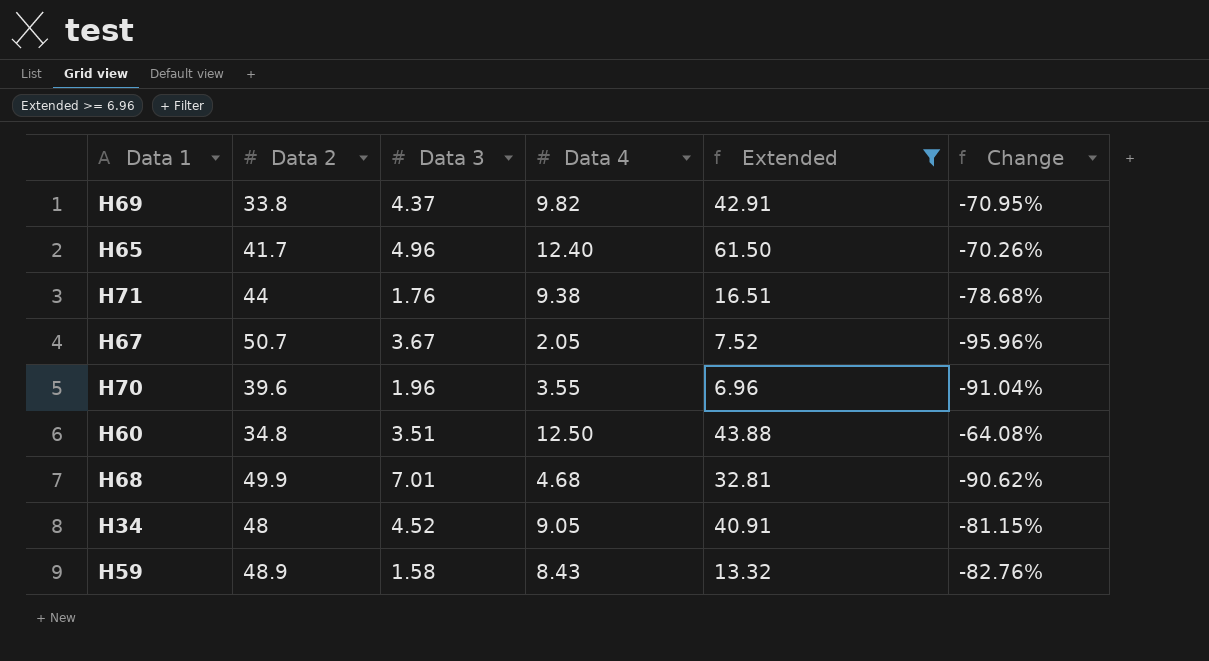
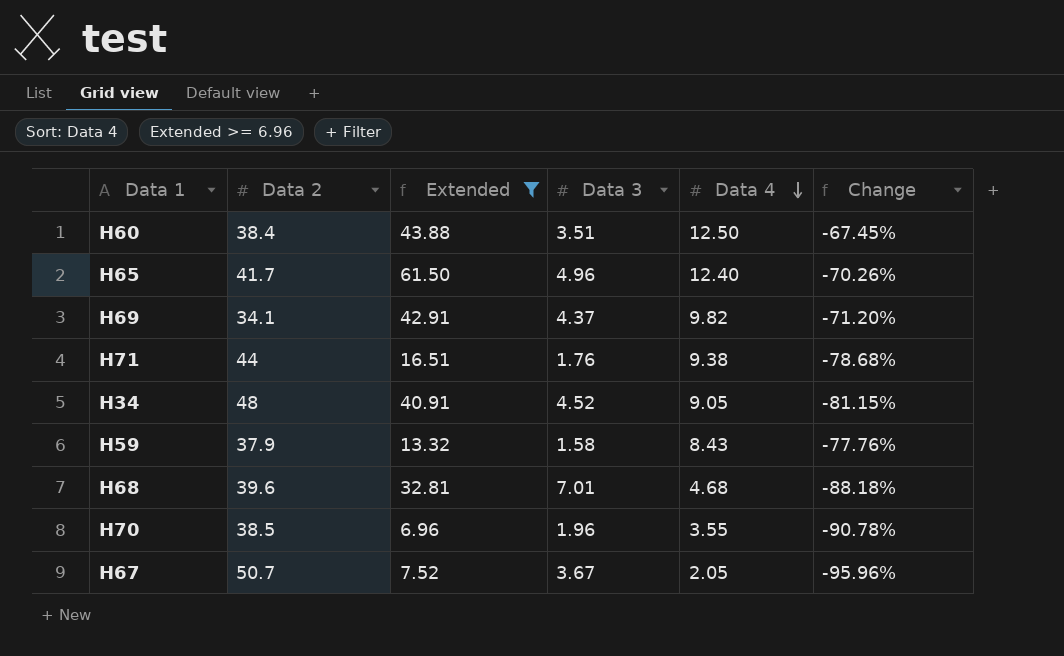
row order: none -> Data 4 descending
column Extended | position: 5 -> 3
H60 | Data 2: 34.8 -> 38.4
H60 | Change: -64.08% -> -67.45%
H69 | Data 2: 33.8 -> 34.1
H69 | Change: -70.95% -> -71.20%
H59 | Data 2: 48.9 -> 37.9
H59 | Change: -82.76% -> -77.76%
H68 | Data 2: 49.9 -> 39.6
H68 | Change: -90.62% -> -88.18%
H70 | Data 2: 39.6 -> 38.5
H70 | Change: -91.04% -> -90.78%

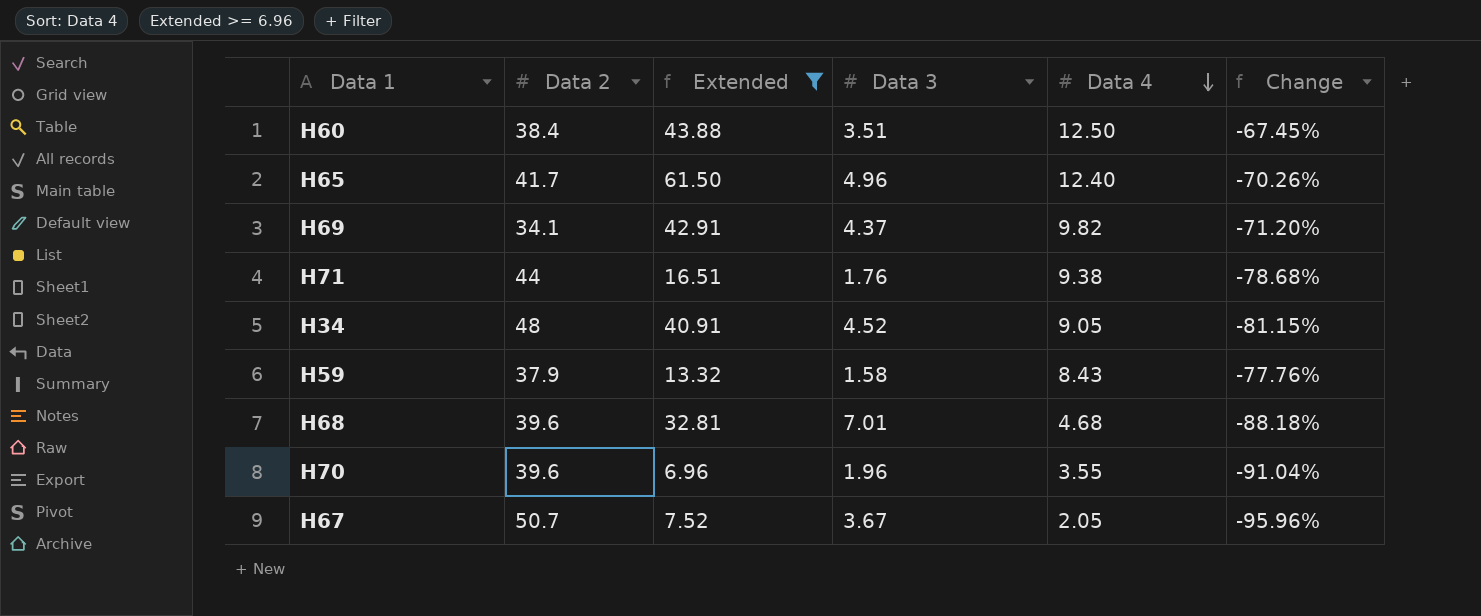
H70 | Data 2: 38.5 -> 39.6
H70 | Change: -90.78% -> -91.04%

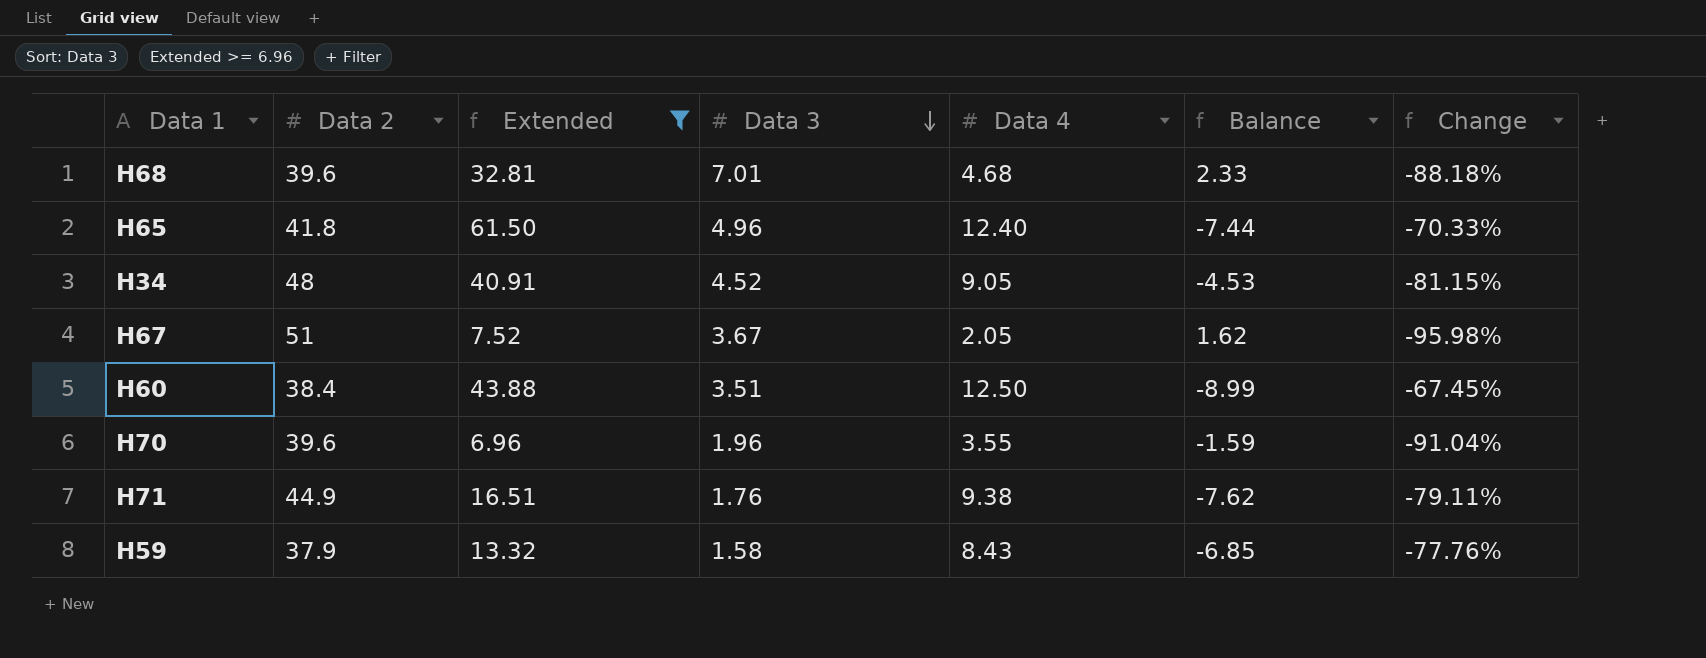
row order: Data 4 descending -> Data 3 descending
column Balance | formula: none -> [Data 3] - [Data 4]
row H69: 34.1 | 42.91 | 4.37 | 9.82 | -71.20% -> none
H65 | Data 2: 41.7 -> 41.8
H65 | Change: -70.26% -> -70.33%
H67 | Data 2: 50.7 -> 51
H67 | Change: -95.96% -> -95.98%
H71 | Data 2: 44 -> 44.9
H71 | Change: -78.68% -> -79.11%

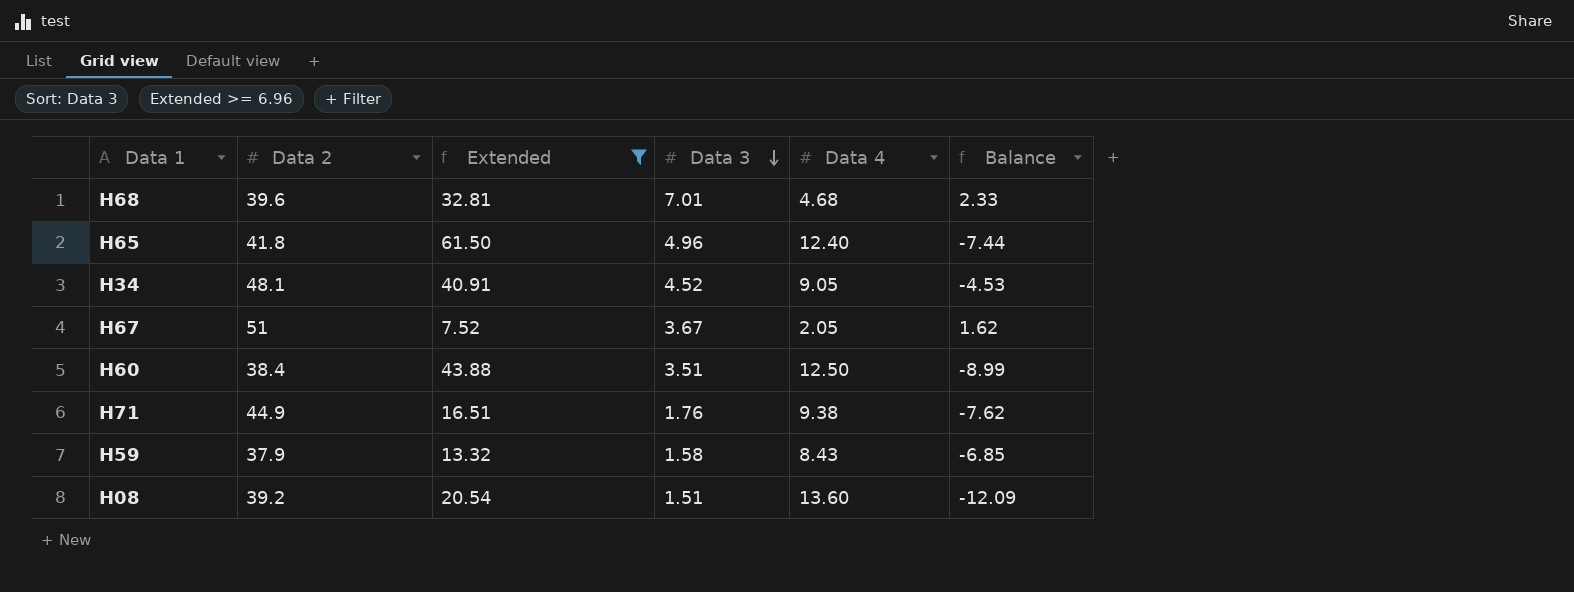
column Change | formula: ([Data 4] - [Data 2]) / [Data 2] -> none
row H70: 39.6 | 6.96 | 1.96 | 3.55 | -1.59 | -91.04% -> none
H34 | Data 2: 48 -> 48.1
row H08: none -> 39.2 | 20.54 | 1.51 | 13.60 | -12.09

